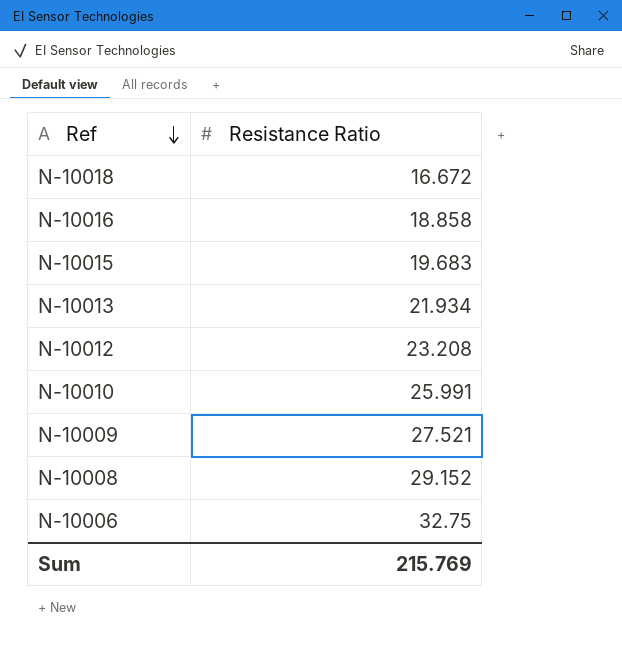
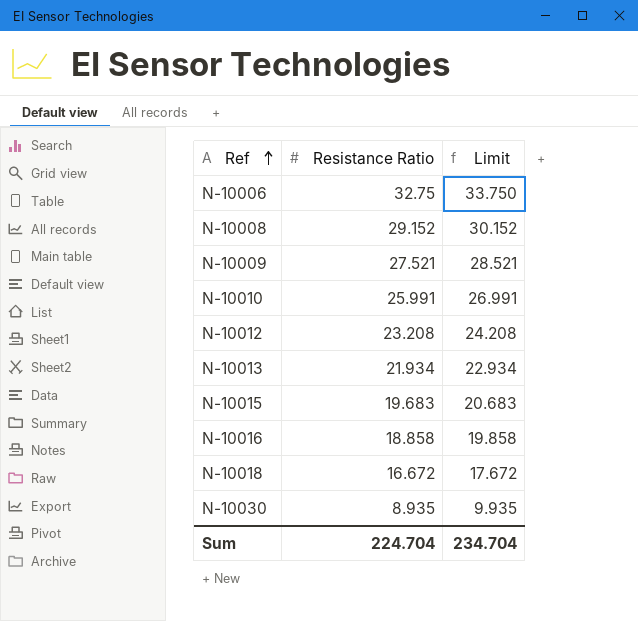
row order: Ref descending -> Ref ascending
column Limit | formula: none -> [Resistance Ratio] + 1
row N-10030: none -> 8.935 | 9.935
Sum | Resistance Ratio: 215.769 -> 224.704

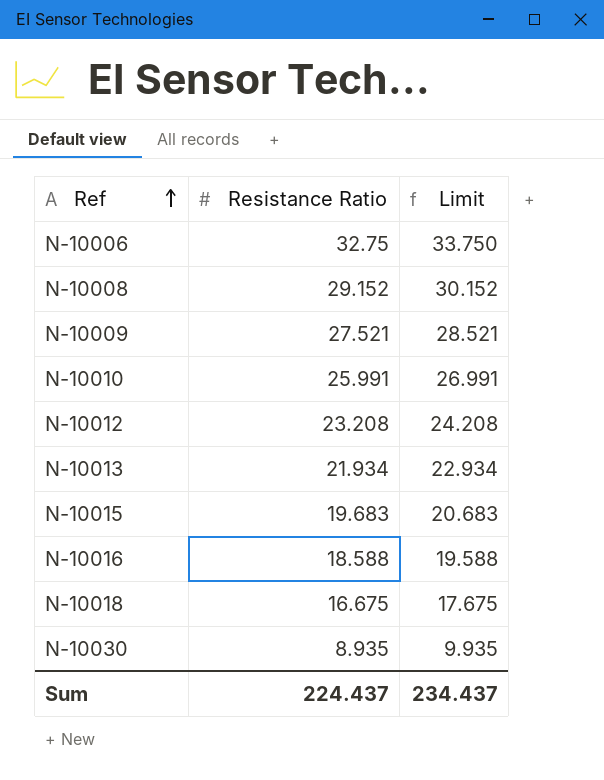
N-10016 | Resistance Ratio: 18.858 -> 18.588
N-10016 | Limit: 19.858 -> 19.588
N-10018 | Resistance Ratio: 16.672 -> 16.675
N-10018 | Limit: 17.672 -> 17.675
Sum | Resistance Ratio: 224.704 -> 224.437
Sum | Limit: 234.704 -> 234.437

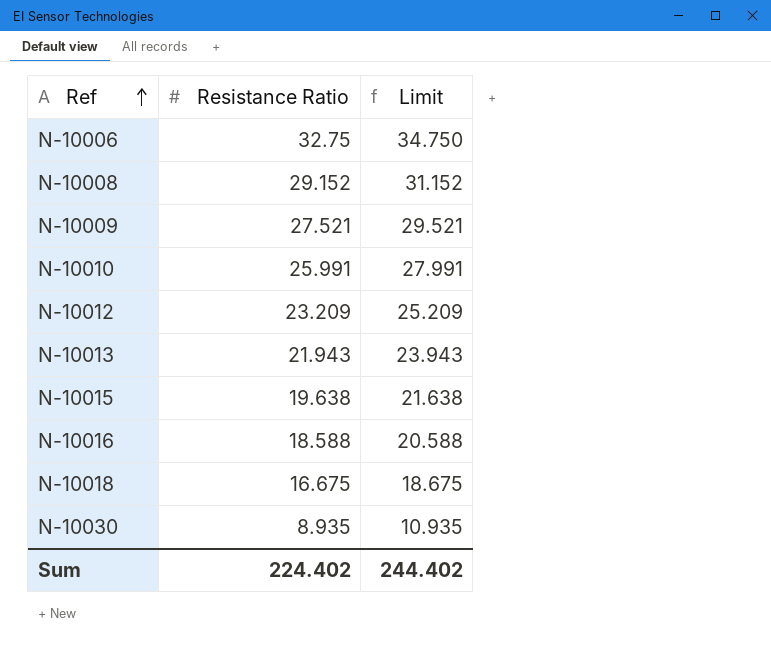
column Limit | formula: [Resistance Ratio] + 1 -> [Resistance Ratio] + 2
N-10012 | Resistance Ratio: 23.208 -> 23.209
N-10013 | Resistance Ratio: 21.934 -> 21.943
N-10015 | Resistance Ratio: 19.683 -> 19.638
Sum | Resistance Ratio: 224.437 -> 224.402
Sum | Limit: 234.437 -> 244.402

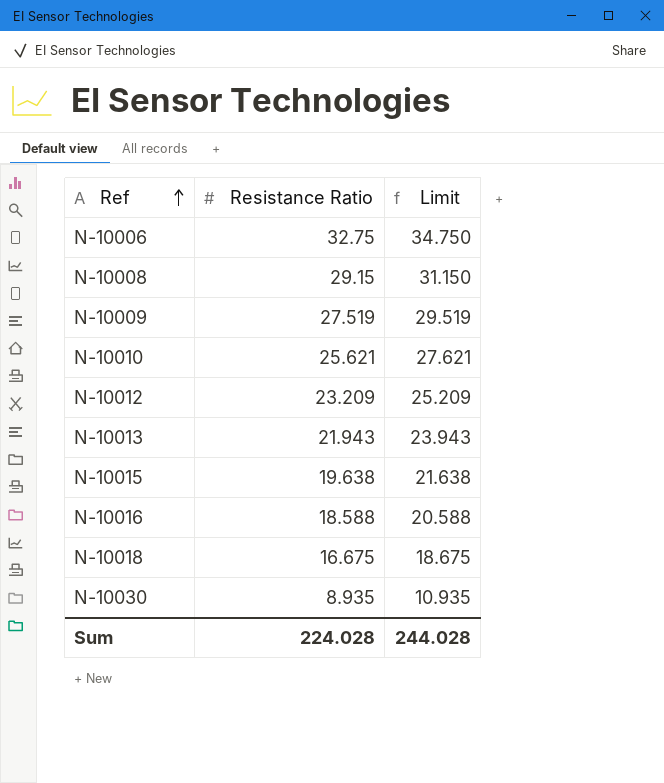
N-10008 | Resistance Ratio: 29.152 -> 29.15
N-10008 | Limit: 31.152 -> 31.150
N-10009 | Resistance Ratio: 27.521 -> 27.519
N-10009 | Limit: 29.521 -> 29.519
N-10010 | Resistance Ratio: 25.991 -> 25.621
N-10010 | Limit: 27.991 -> 27.621
Sum | Resistance Ratio: 224.402 -> 224.028
Sum | Limit: 244.402 -> 244.028

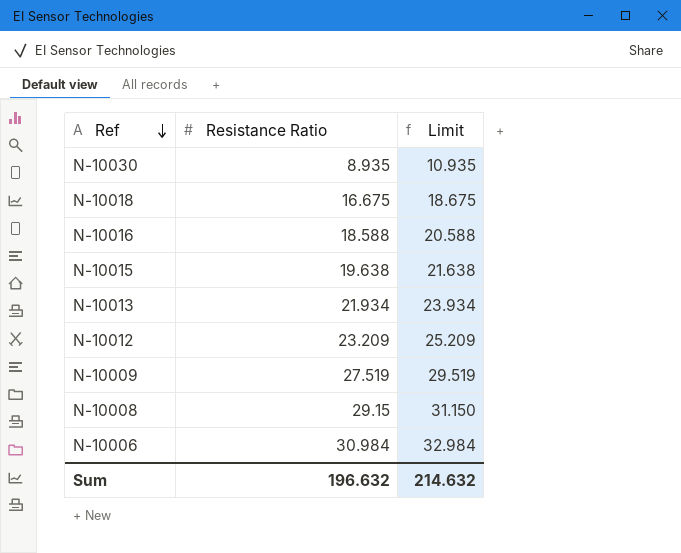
row order: Ref ascending -> Ref descending
row N-10010: 25.621 | 27.621 -> none
N-10013 | Resistance Ratio: 21.943 -> 21.934
N-10013 | Limit: 23.943 -> 23.934
N-10006 | Resistance Ratio: 32.75 -> 30.984
N-10006 | Limit: 34.750 -> 32.984
Sum | Resistance Ratio: 224.028 -> 196.632
Sum | Limit: 244.028 -> 214.632

